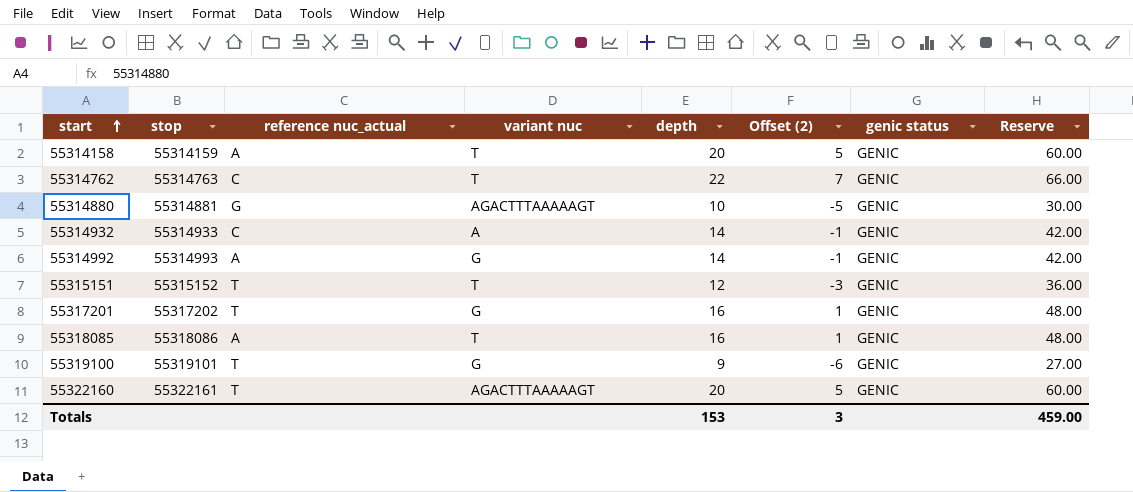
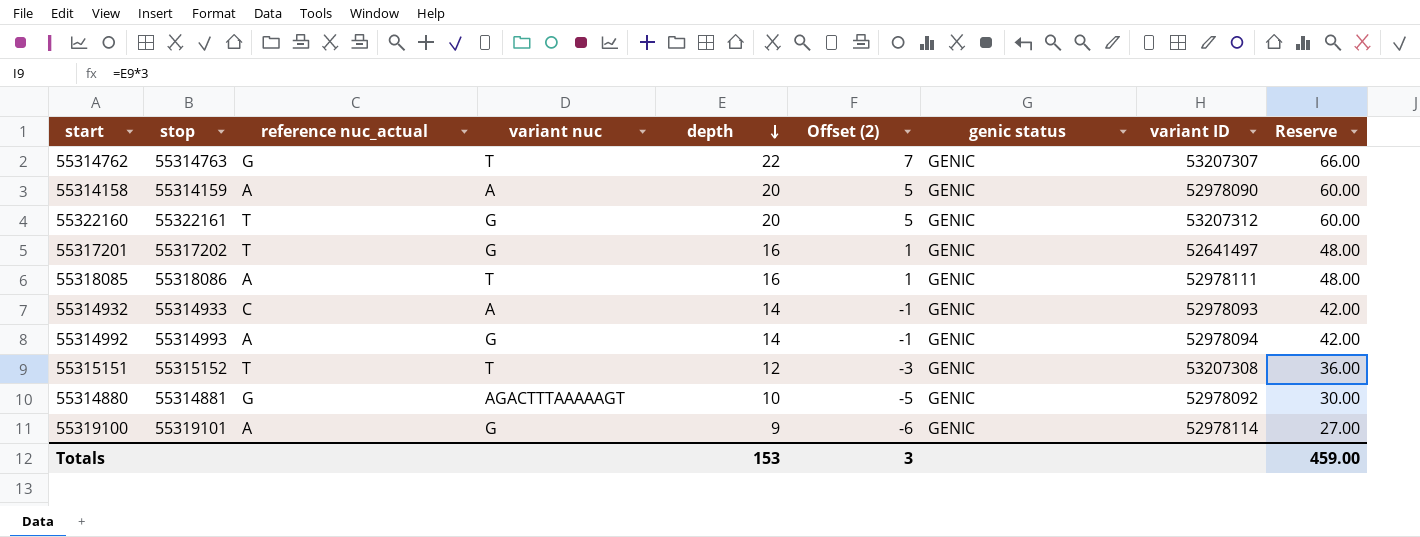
row order: start ascending -> depth descending
column variant ID | position: none -> 8
55314762 | reference nuc_actual: C -> G
55314158 | variant nuc: T -> A
55322160 | variant nuc: AGACTTTAAAAAGT -> G
55319100 | reference nuc_actual: T -> A

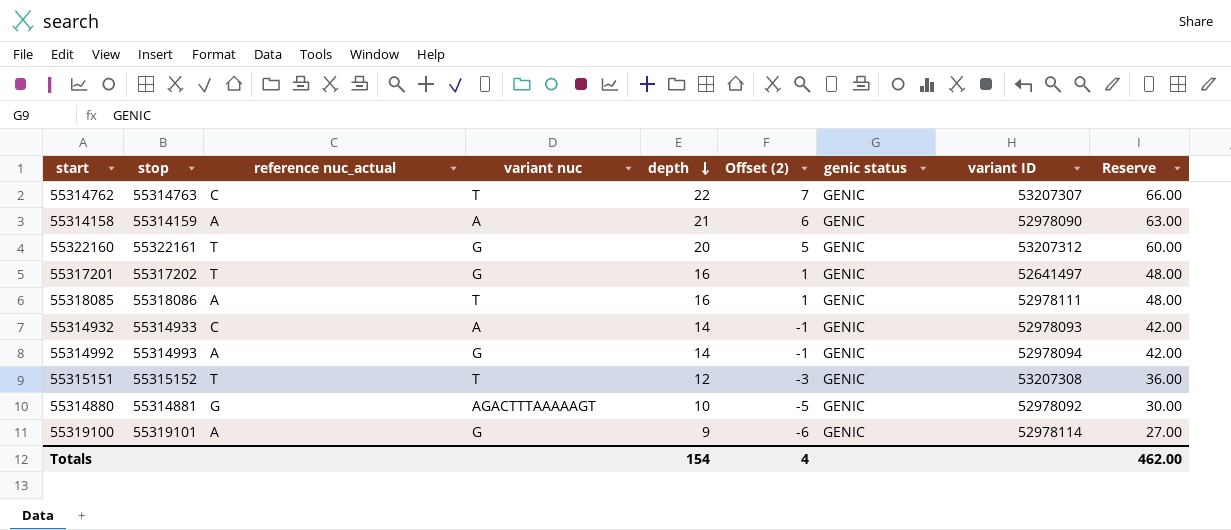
55314762 | reference nuc_actual: G -> C
55314158 | depth: 20 -> 21
55314158 | Offset (2): 5 -> 6
55314158 | Reserve: 60.00 -> 63.00
Totals | depth: 153 -> 154
Totals | Offset (2): 3 -> 4
Totals | Reserve: 459.00 -> 462.00

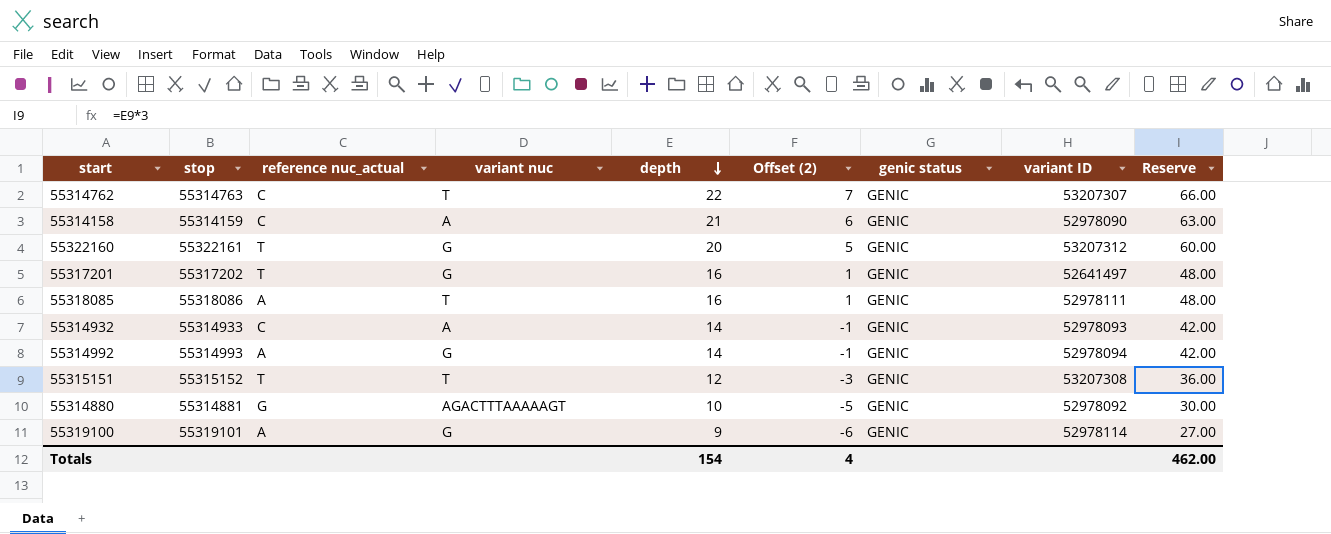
55314158 | reference nuc_actual: A -> C

